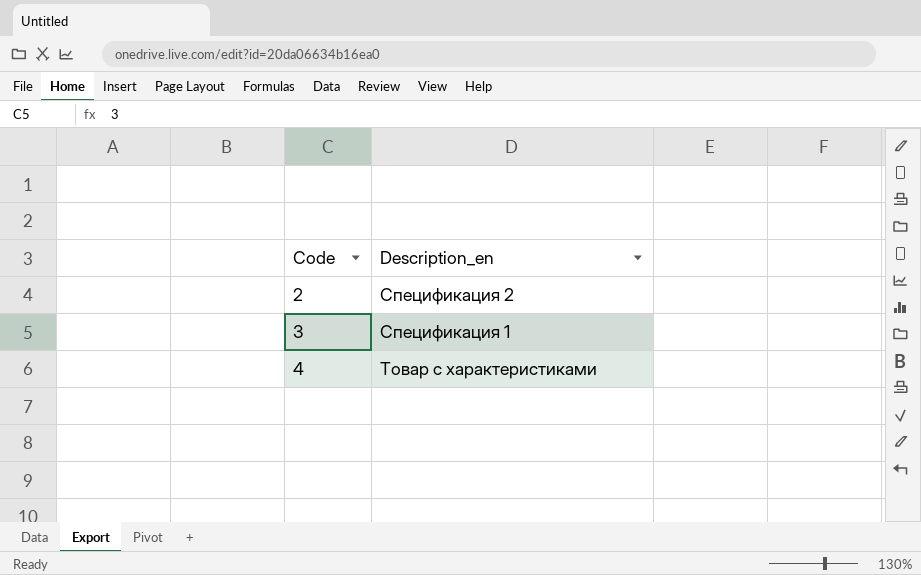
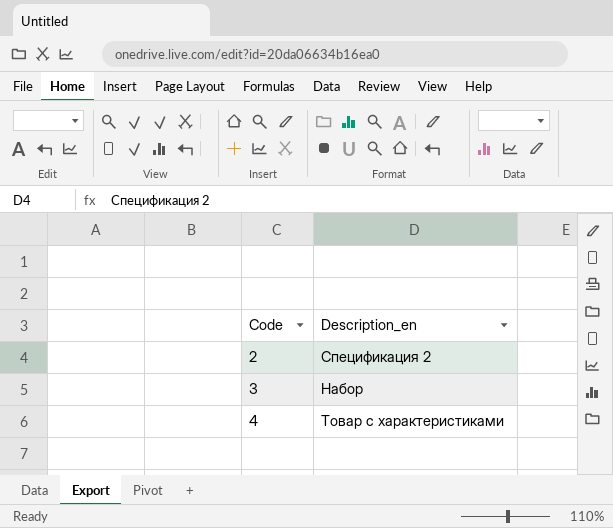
3 | Description_en: Спецификация 1 -> Набор

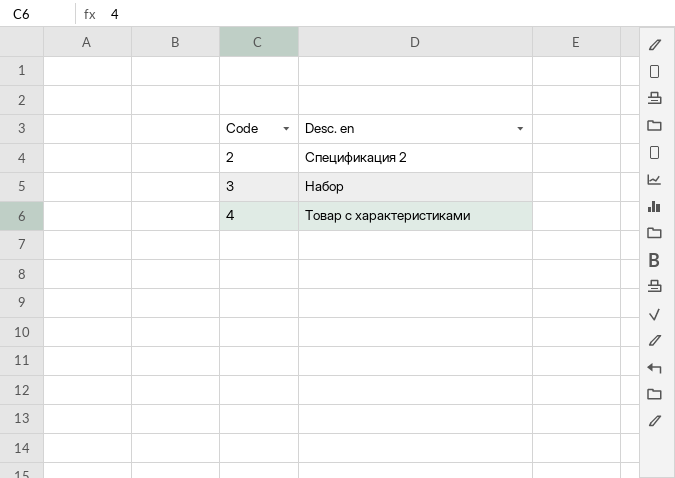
column name: Description_en -> Desc. en

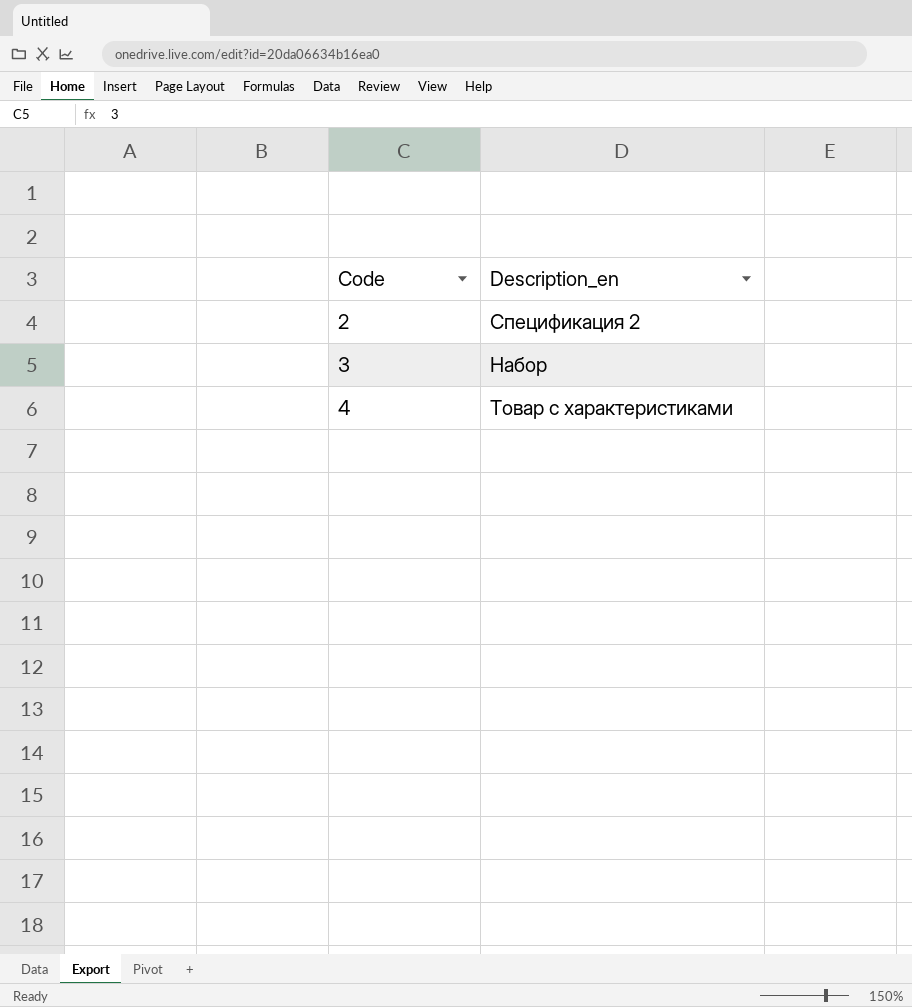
column name: Desc. en -> Description_en

